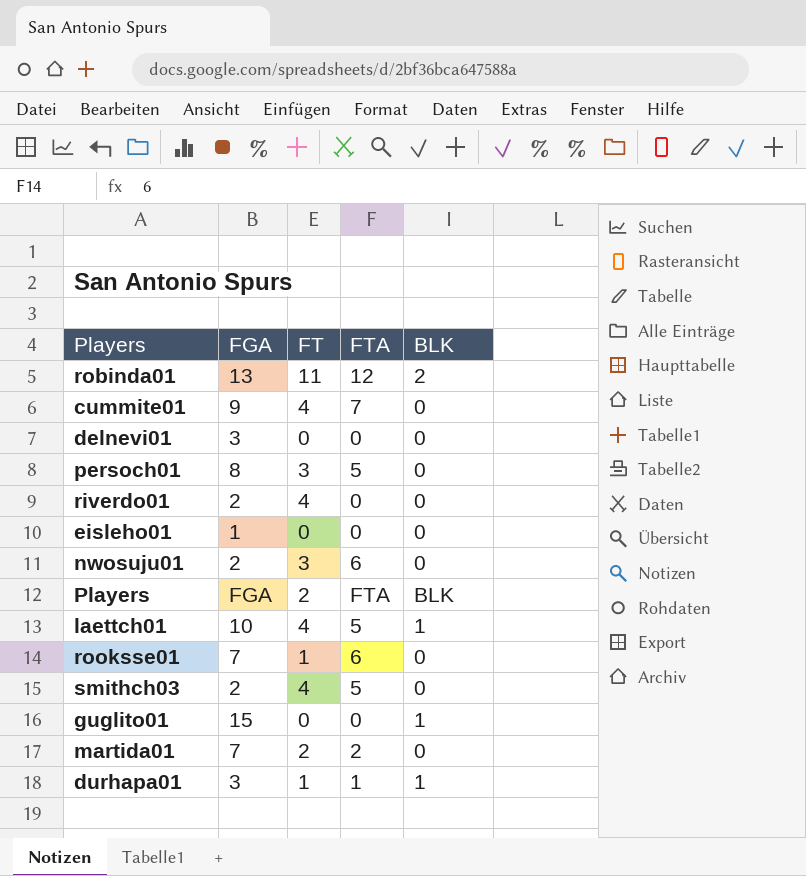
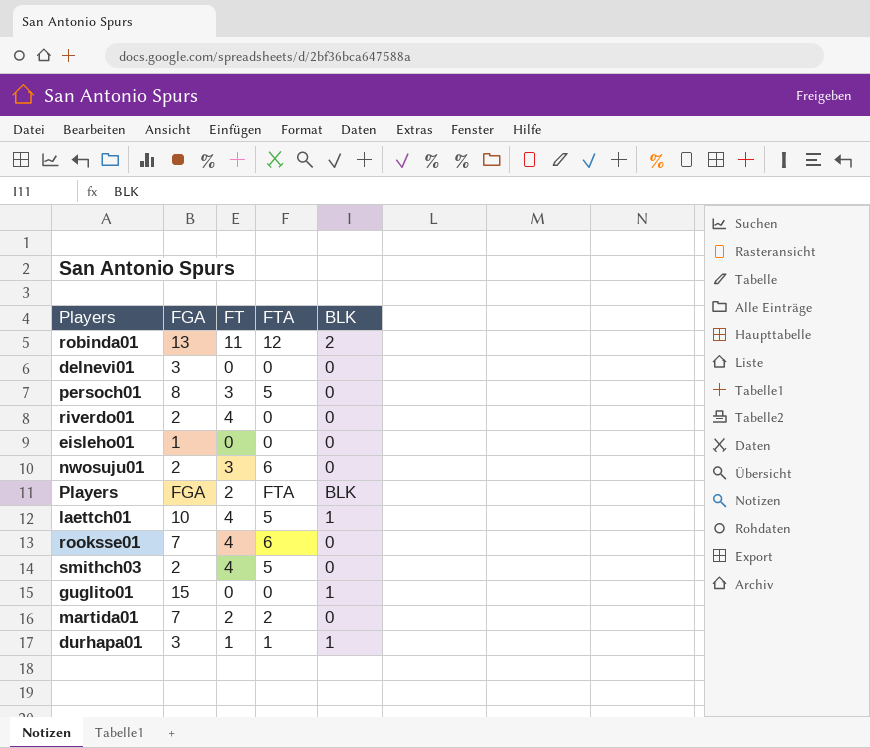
row cummite01: 9 | 4 | 7 | 0 -> none
rooksse01 | FT: 1 -> 4

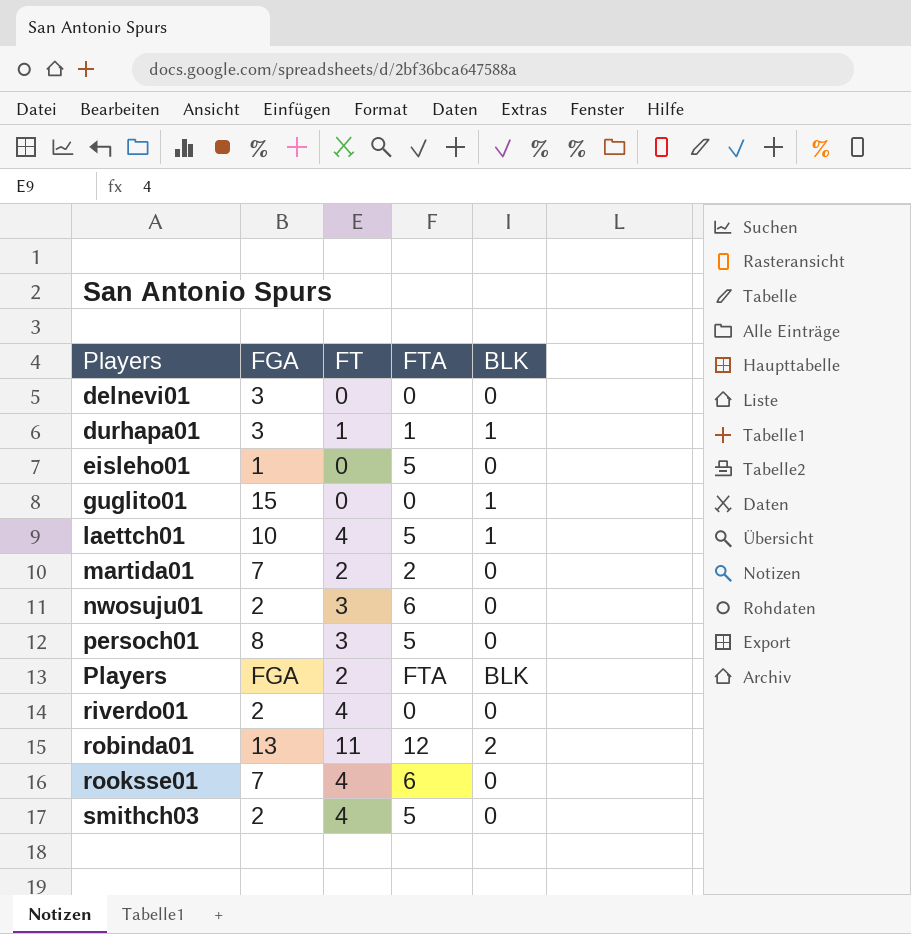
row order: none -> Players ascending
eisleho01 | FTA: 0 -> 5

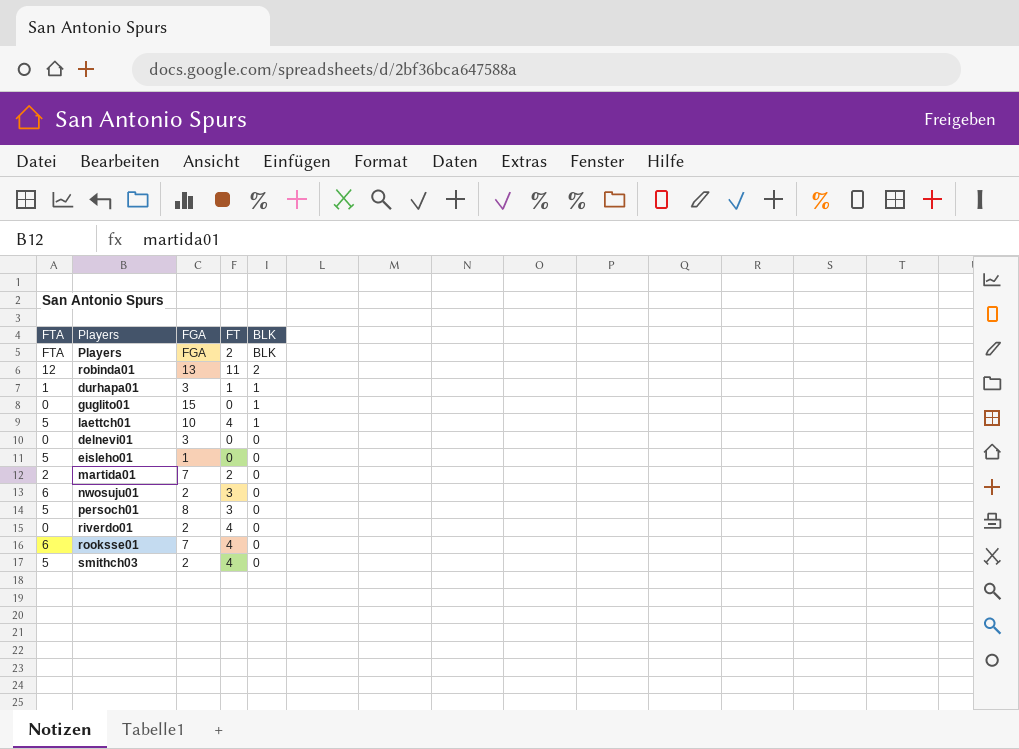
row order: Players ascending -> BLK descending
column FTA | position: 4 -> 1

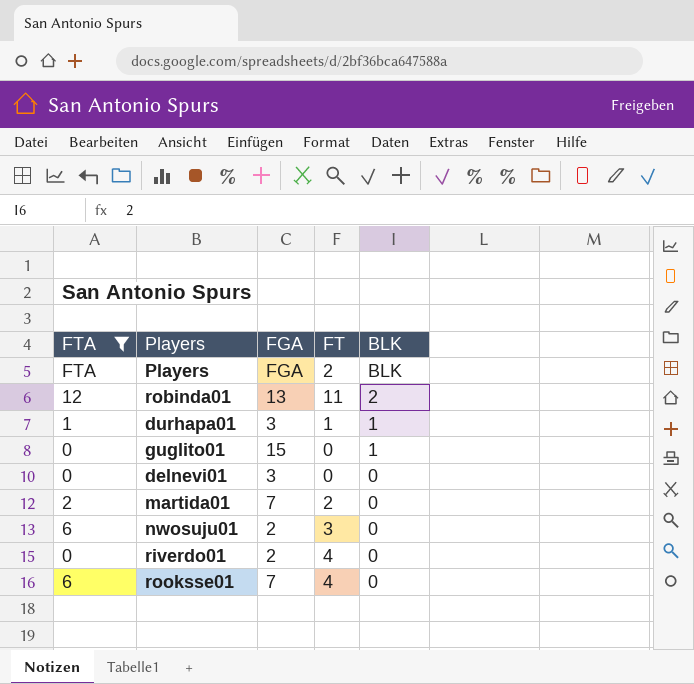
filter: none -> FTA != 5

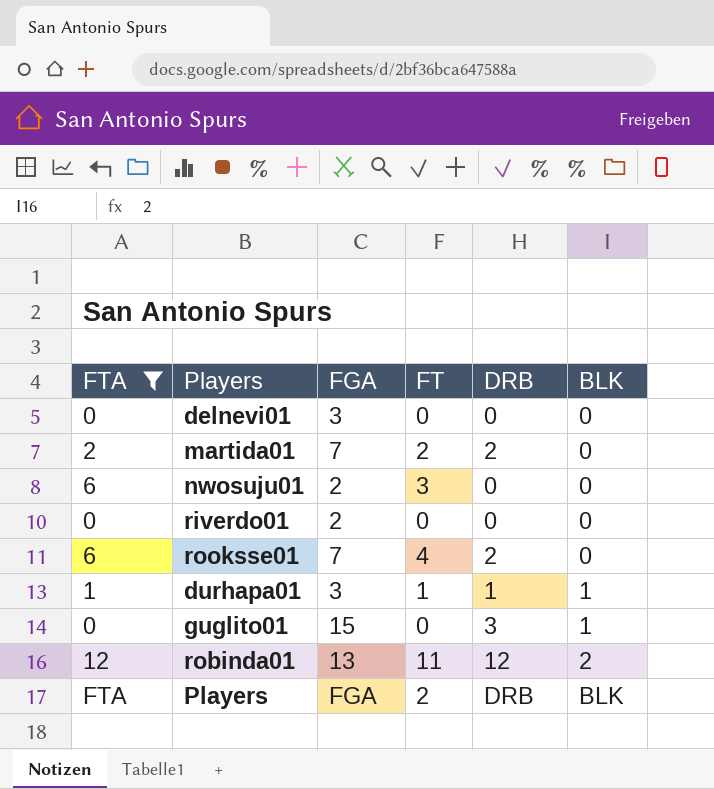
row order: BLK descending -> BLK ascending
column DRB | position: none -> 5
riverdo01 | FT: 4 -> 0

